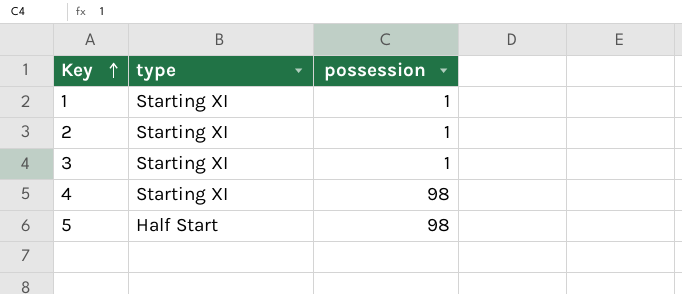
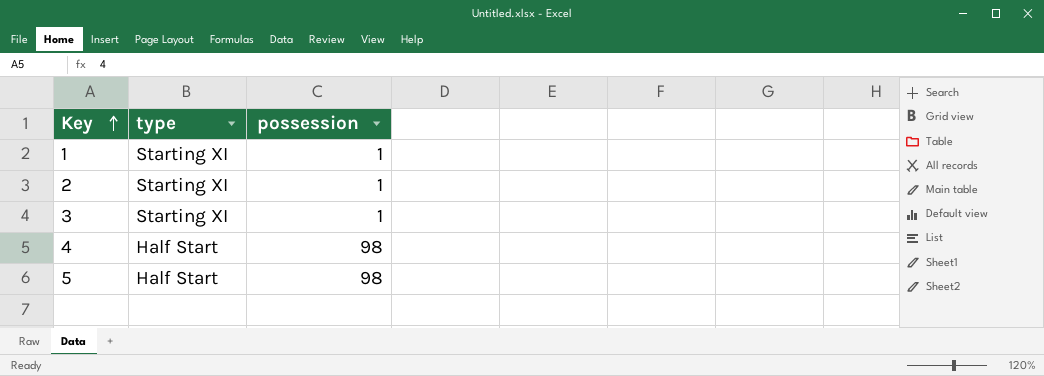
4 | type: Starting XI -> Half Start

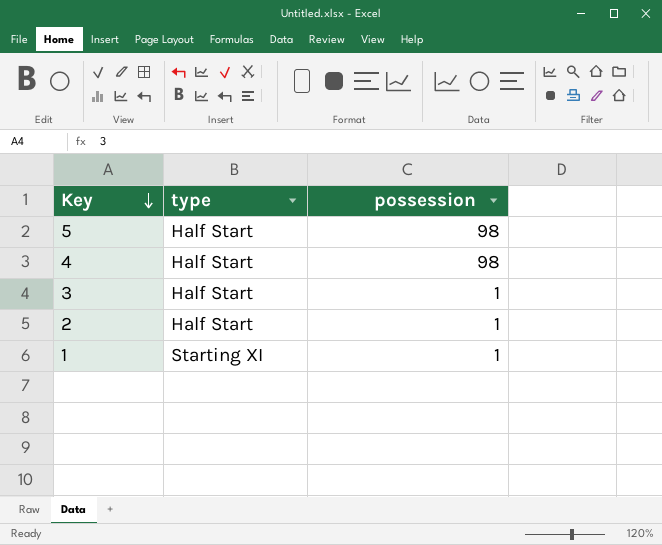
row order: Key ascending -> Key descending
3 | type: Starting XI -> Half Start
2 | type: Starting XI -> Half Start

